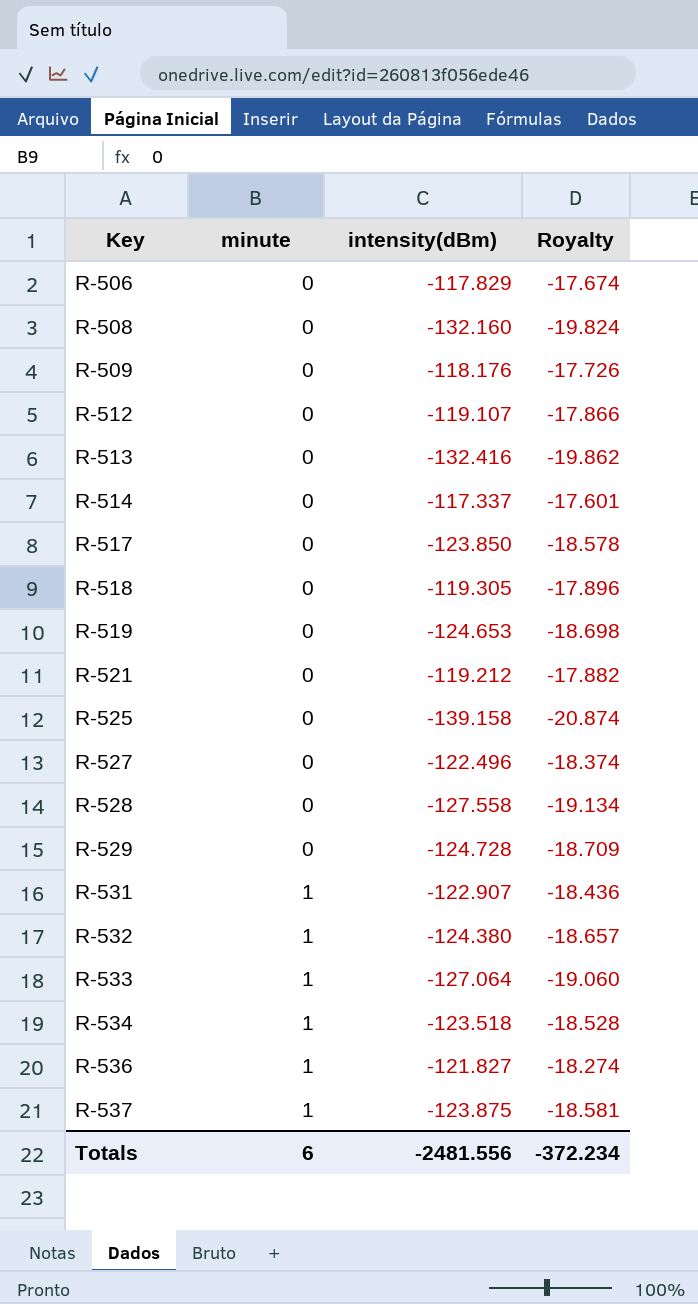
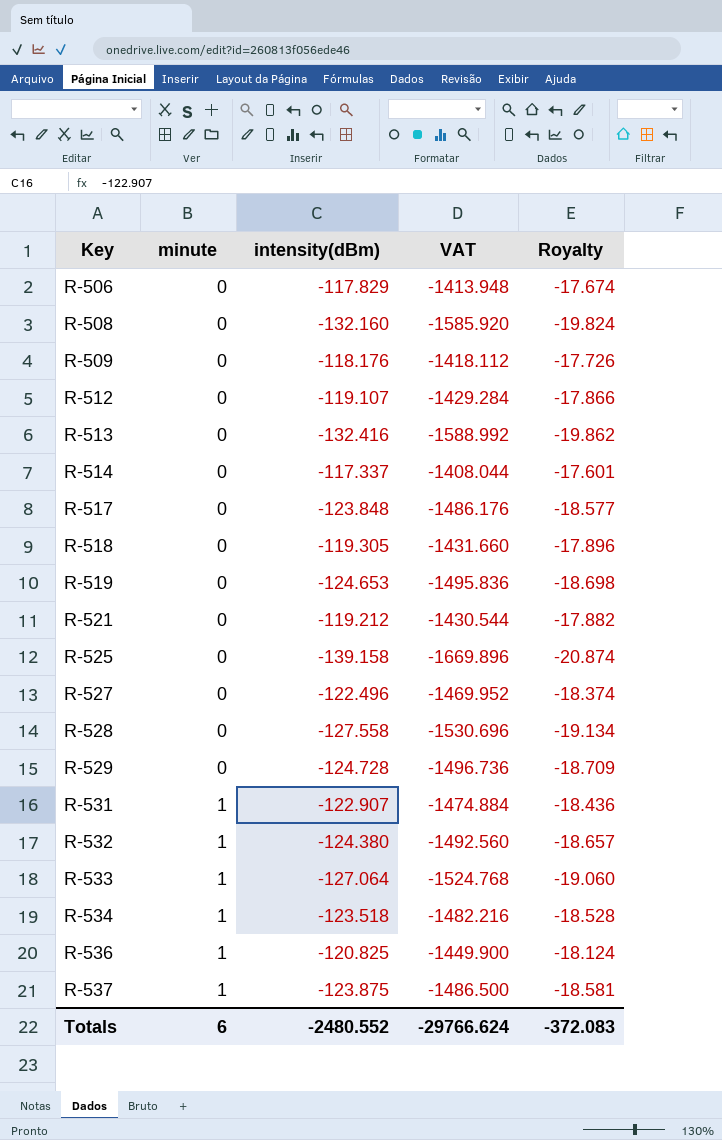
column VAT | formula: none -> [intensity(dBm)] * 12
R-517 | intensity(dBm): -123.850 -> -123.848
R-517 | Royalty: -18.578 -> -18.577
R-536 | intensity(dBm): -121.827 -> -120.825
R-536 | Royalty: -18.274 -> -18.124
Totals | intensity(dBm): -2481.556 -> -2480.552
Totals | Royalty: -372.234 -> -372.083

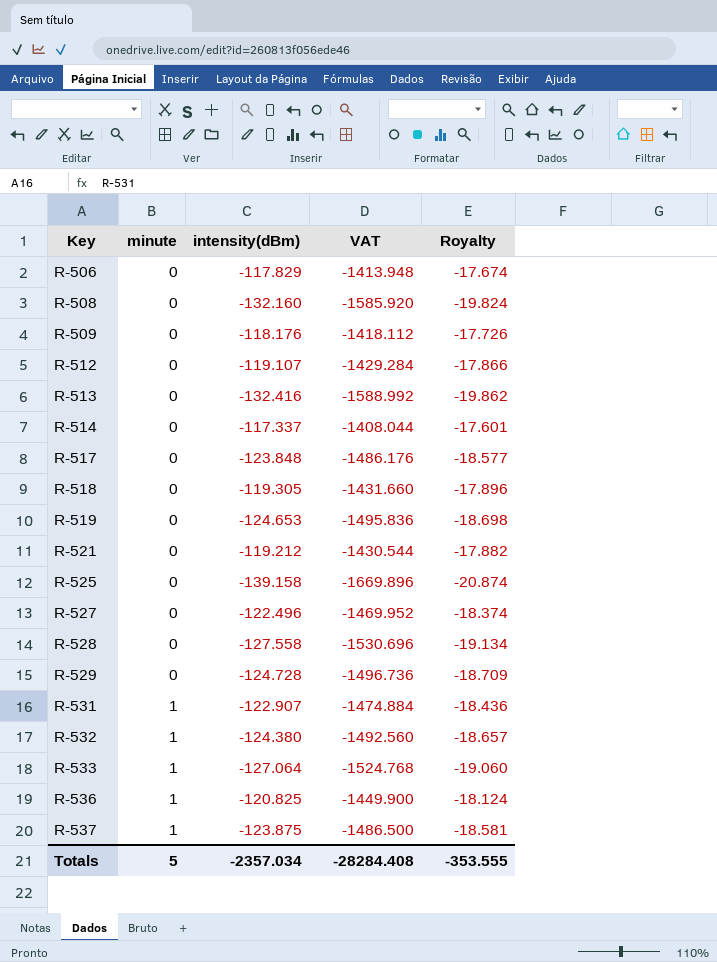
row R-534: 1 | -123.518 | -1482.216 | -18.528 -> none
Totals | minute: 6 -> 5
Totals | intensity(dBm): -2480.552 -> -2357.034
Totals | VAT: -29766.624 -> -28284.408
Totals | Royalty: -372.083 -> -353.555

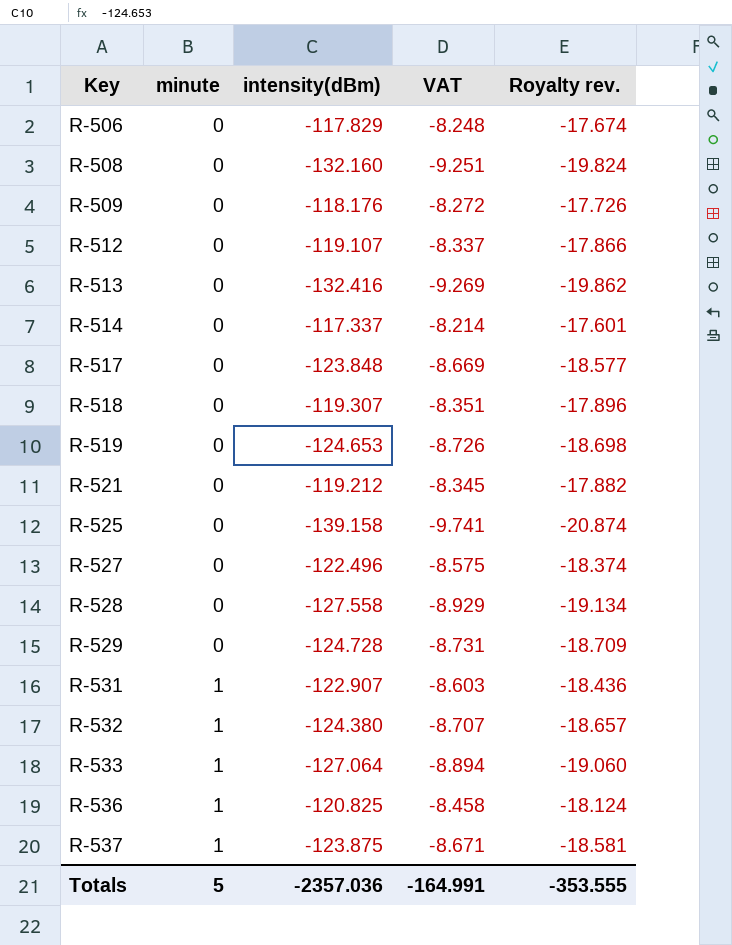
column VAT | formula: [intensity(dBm)] * 12 -> [intensity(dBm)] * 0.07
column name: Royalty -> Royalty rev.
R-518 | intensity(dBm): -119.305 -> -119.307
Totals | intensity(dBm): -2357.034 -> -2357.036
Totals | VAT: -28284.408 -> -164.991

